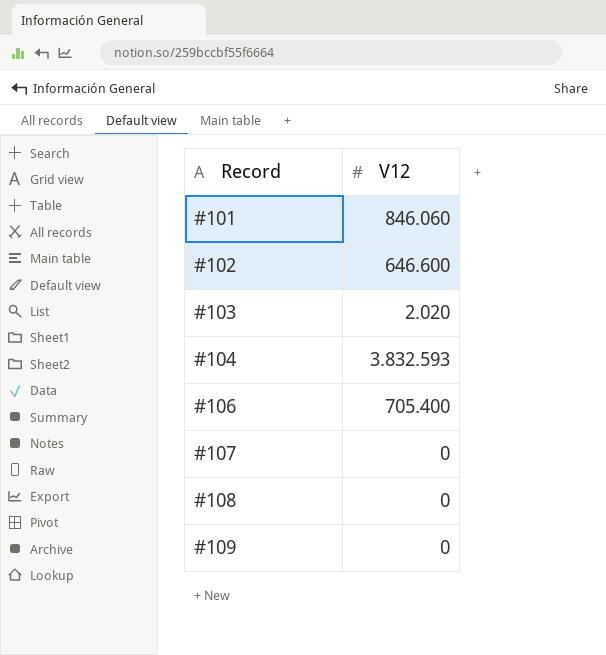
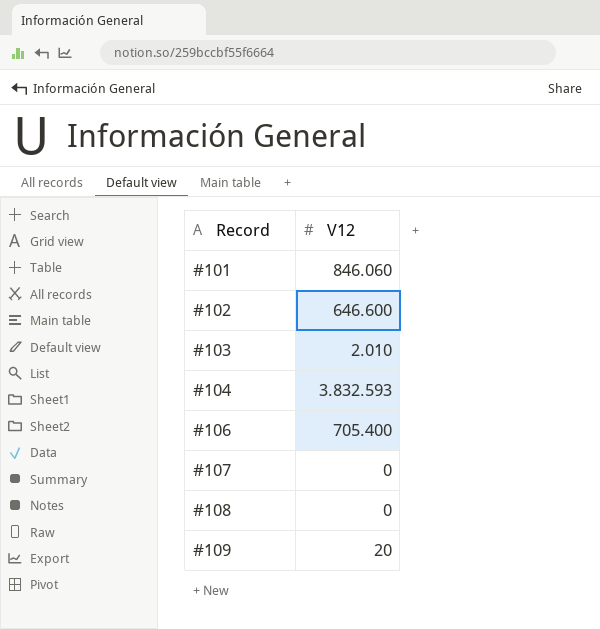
#103 | V12: 2.020 -> 2.010
#109 | V12: 0 -> 20

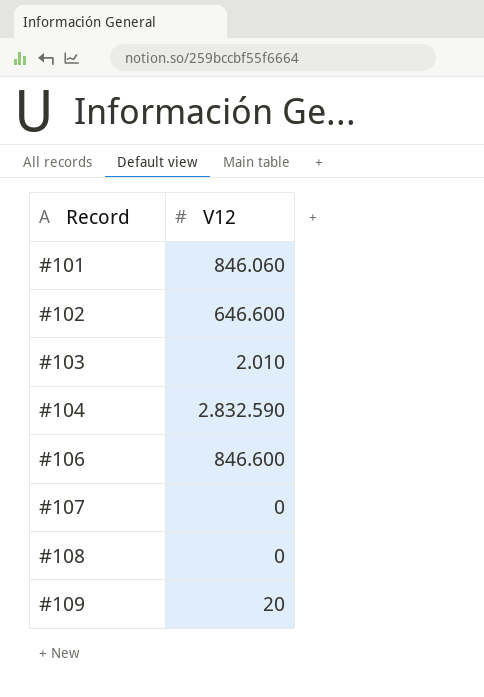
#104 | V12: 3.832.593 -> 2.832.590
#106 | V12: 705.400 -> 846.600

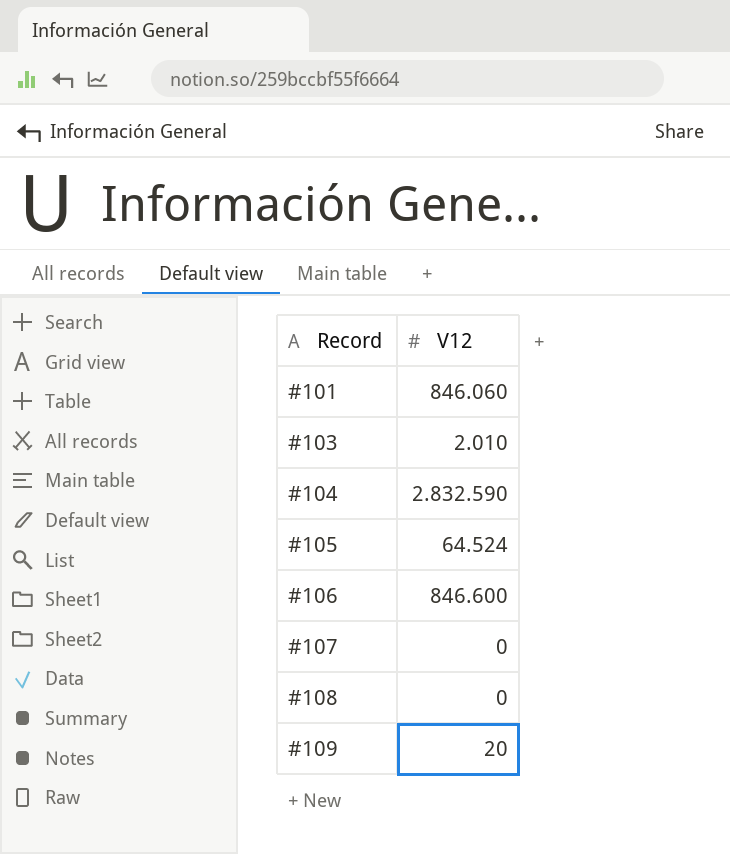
row #102: 646.600 -> none
row #105: none -> 64.524

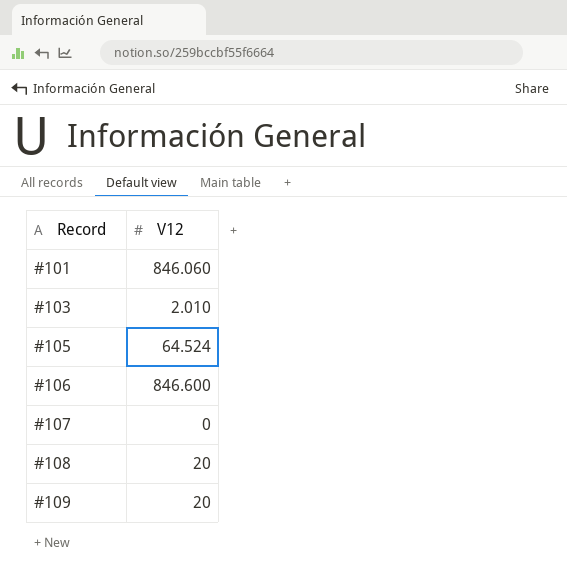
row #104: 2.832.590 -> none
#108 | V12: 0 -> 20

